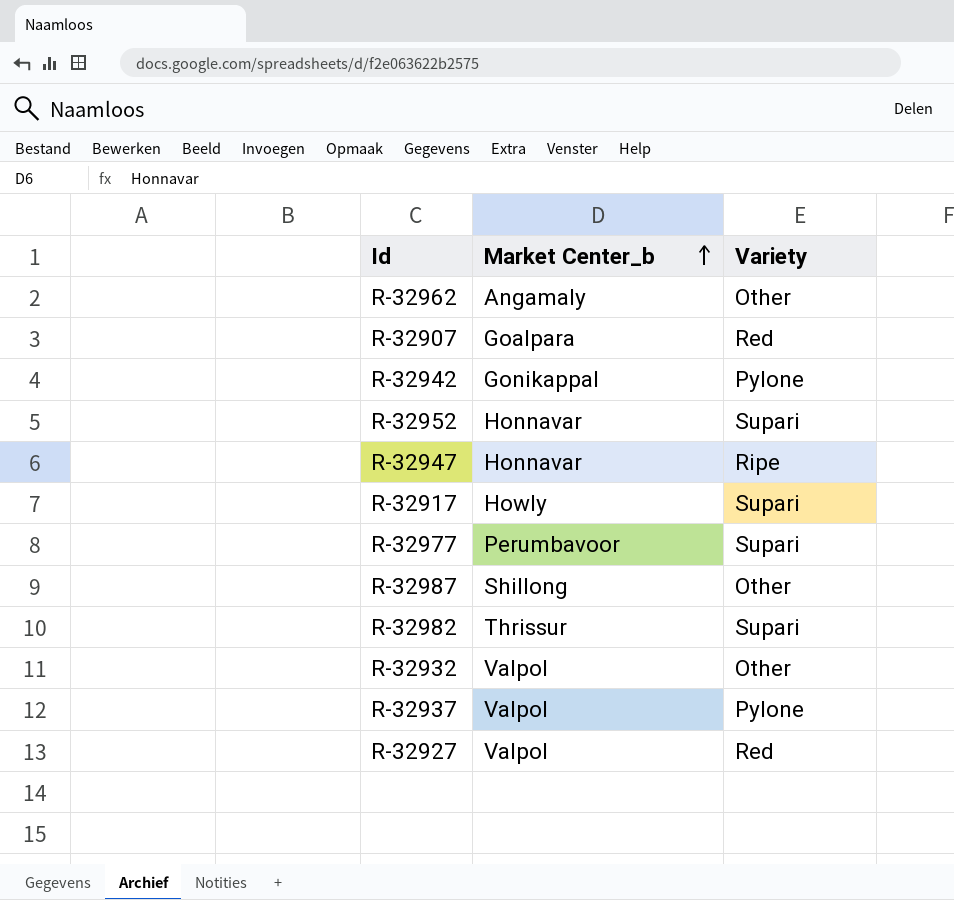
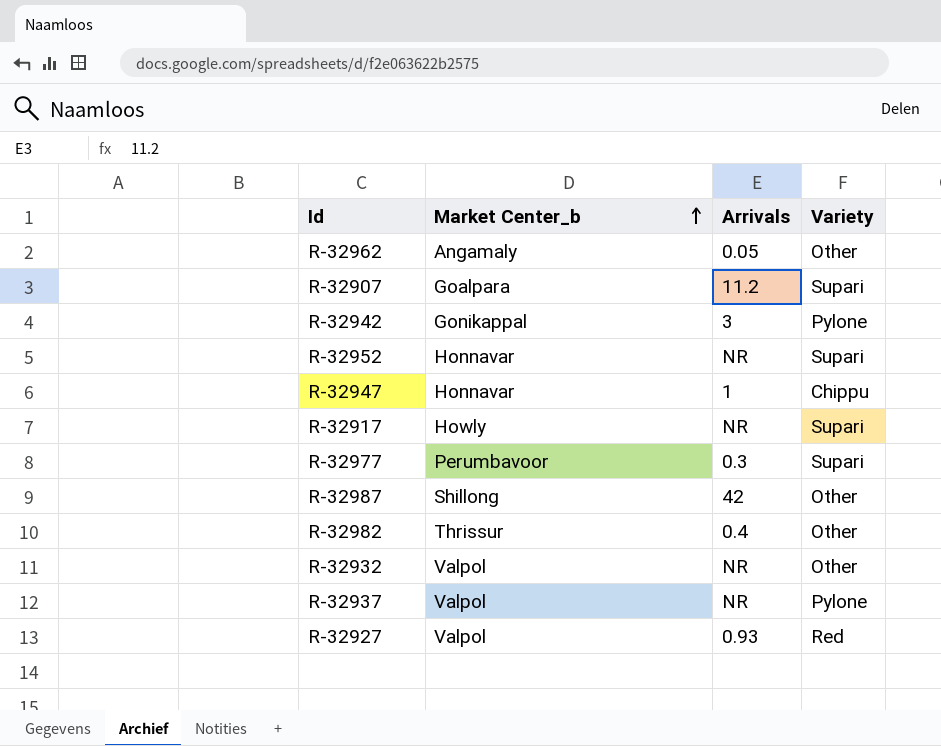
column Arrivals | position: none -> 3
R-32907 | Variety: Red -> Supari
R-32947 | Variety: Ripe -> Chippu
R-32982 | Variety: Supari -> Other

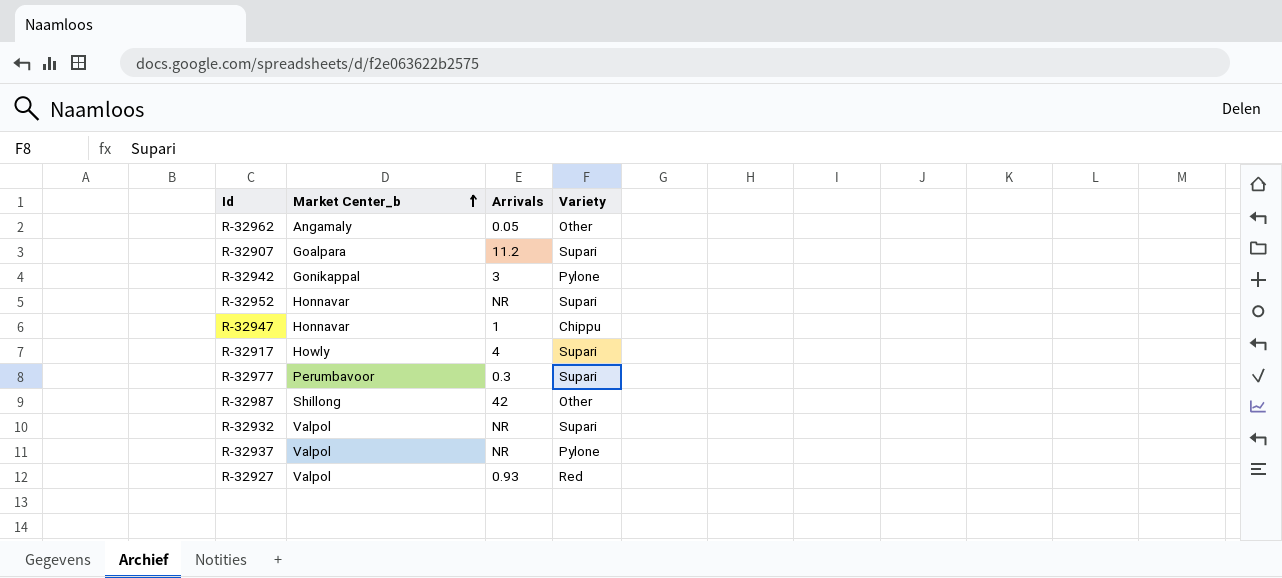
row R-32982: Thrissur | 0.4 | Other -> none
R-32917 | Arrivals: NR -> 4
R-32932 | Variety: Other -> Supari

